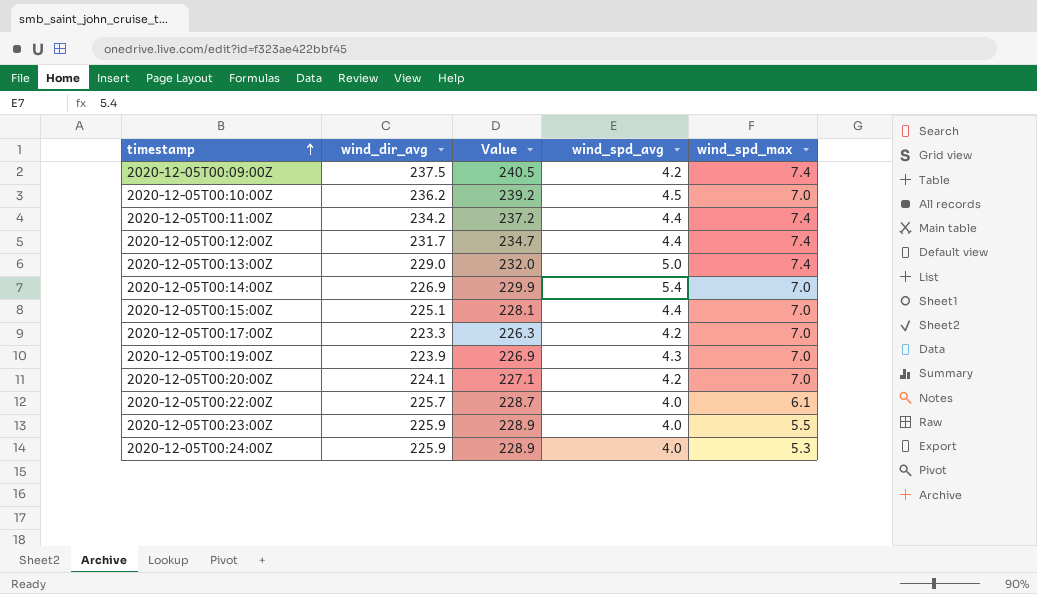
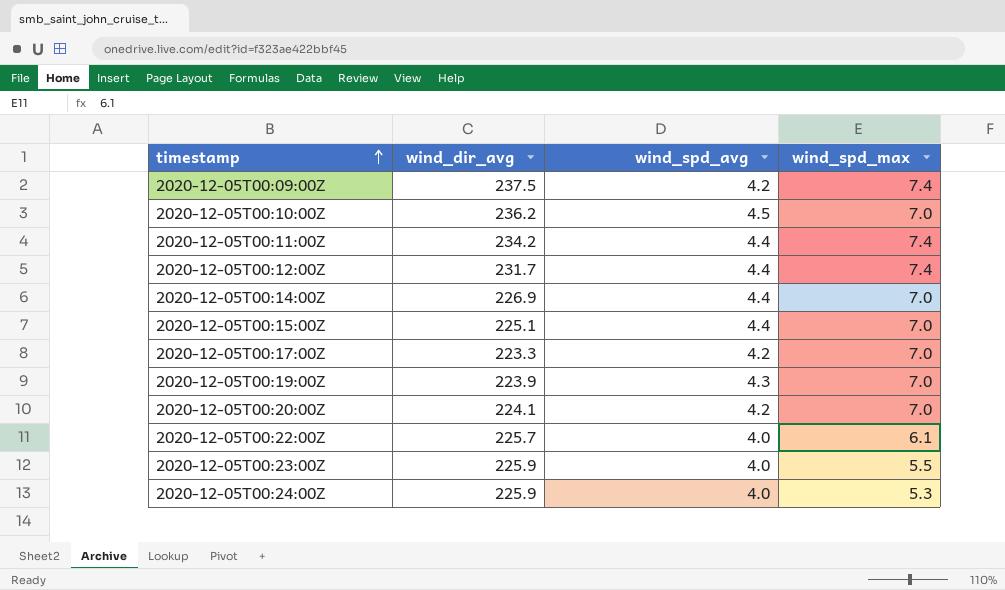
column Value | formula: [wind_dir_avg] + 3 -> none
row 2020-12-05T00:13:00Z: 229.0 | 232.0 | 5.0 | 7.4 -> none
2020-12-05T00:14:00Z | wind_spd_avg: 5.4 -> 4.4

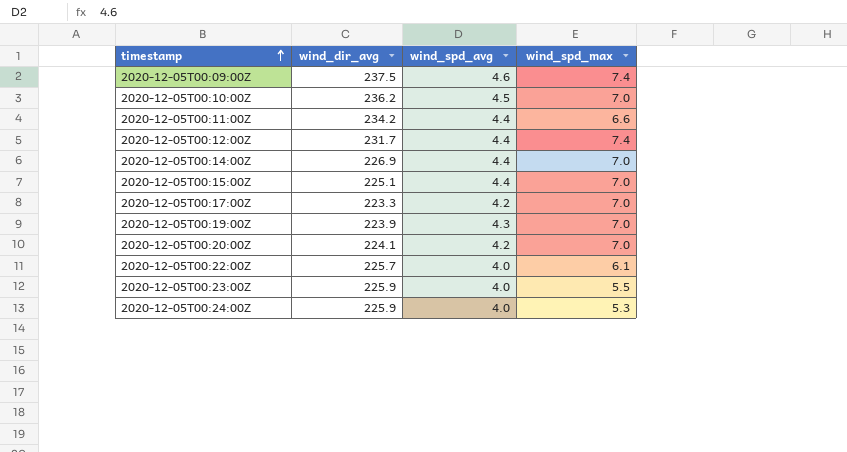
2020-12-05T00:09:00Z | wind_spd_avg: 4.2 -> 4.6
2020-12-05T00:11:00Z | wind_spd_max: 7.4 -> 6.6

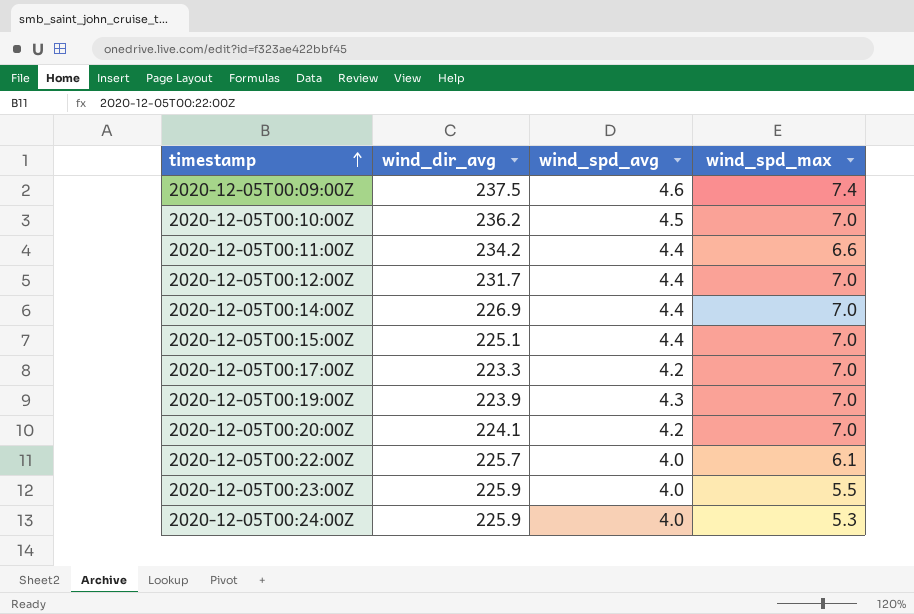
2020-12-05T00:12:00Z | wind_spd_max: 7.4 -> 7.0

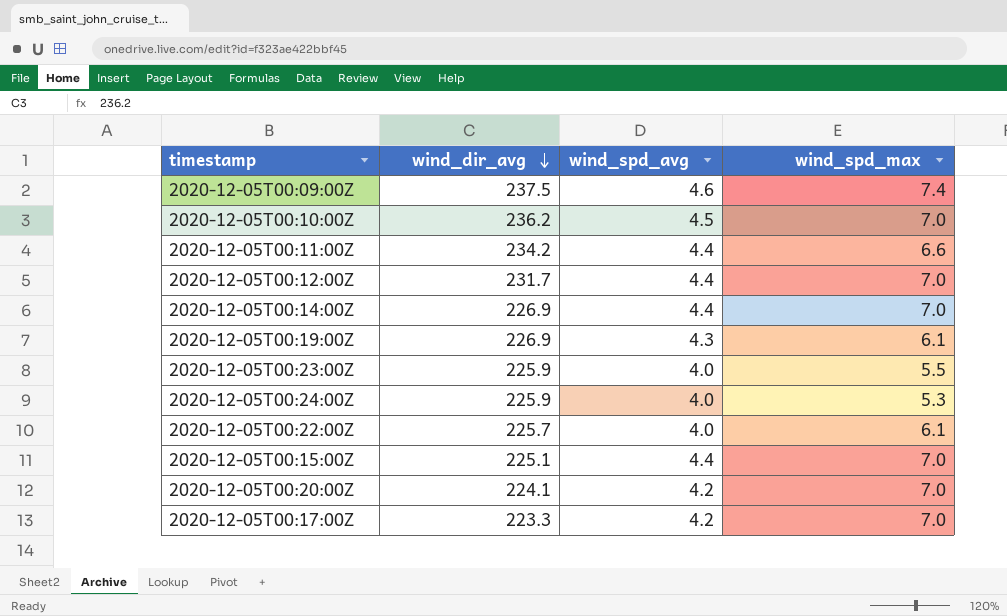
row order: timestamp ascending -> wind_dir_avg descending
2020-12-05T00:19:00Z | wind_dir_avg: 223.9 -> 226.9
2020-12-05T00:19:00Z | wind_spd_max: 7.0 -> 6.1

